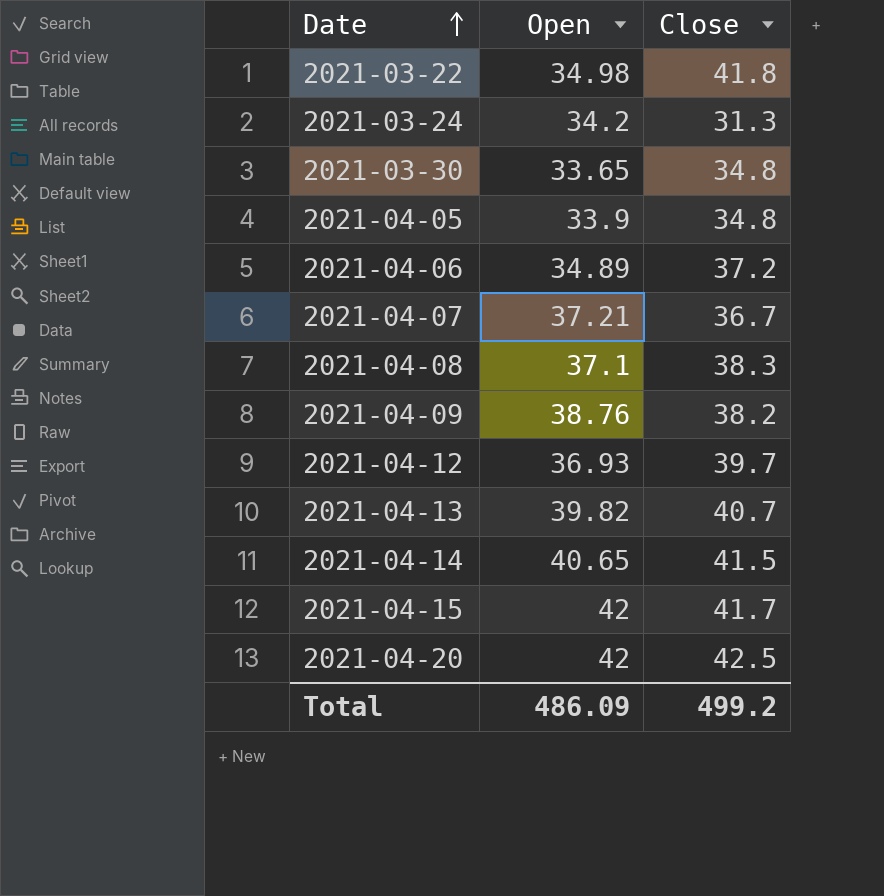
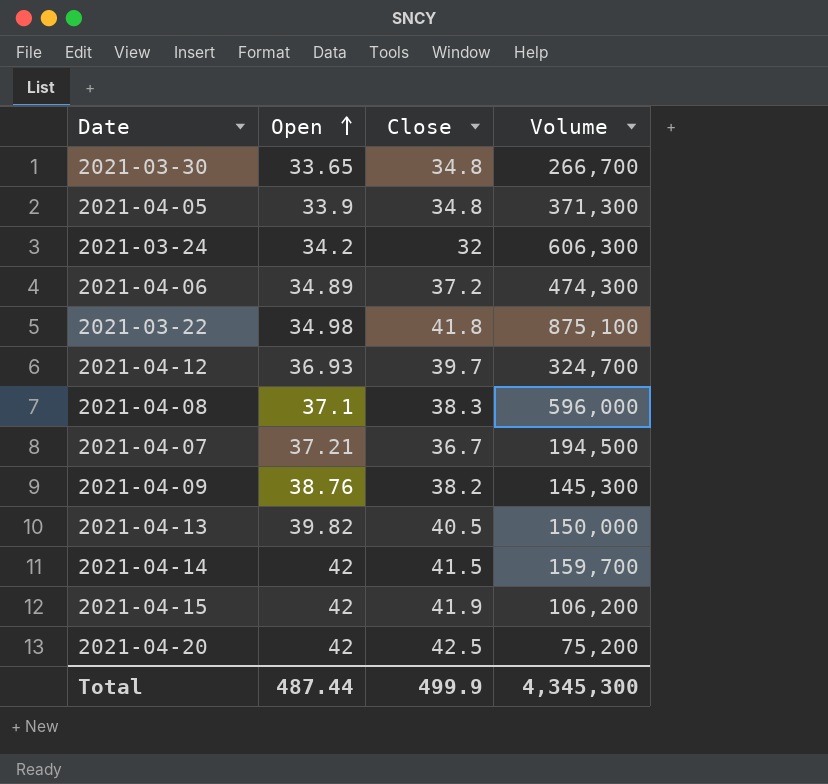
row order: Date ascending -> Open ascending
column Volume | position: none -> 4
2021-03-24 | Close: 31.3 -> 32
2021-04-13 | Close: 40.7 -> 40.5
2021-04-14 | Open: 40.65 -> 42
2021-04-15 | Close: 41.7 -> 41.9
Total | Open: 486.09 -> 487.44
Total | Close: 499.2 -> 499.9

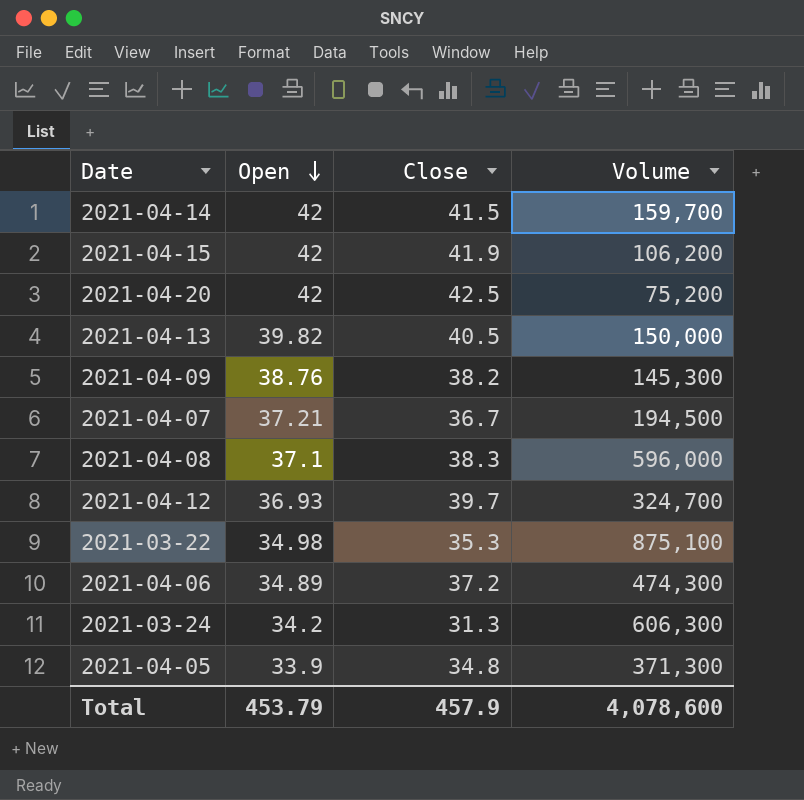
row order: Open ascending -> Open descending
row 2021-03-30: 33.65 | 34.8 | 266,700 -> none
2021-03-22 | Close: 41.8 -> 35.3
2021-03-24 | Close: 32 -> 31.3
Total | Open: 487.44 -> 453.79
Total | Close: 499.9 -> 457.9
Total | Volume: 4,345,300 -> 4,078,600

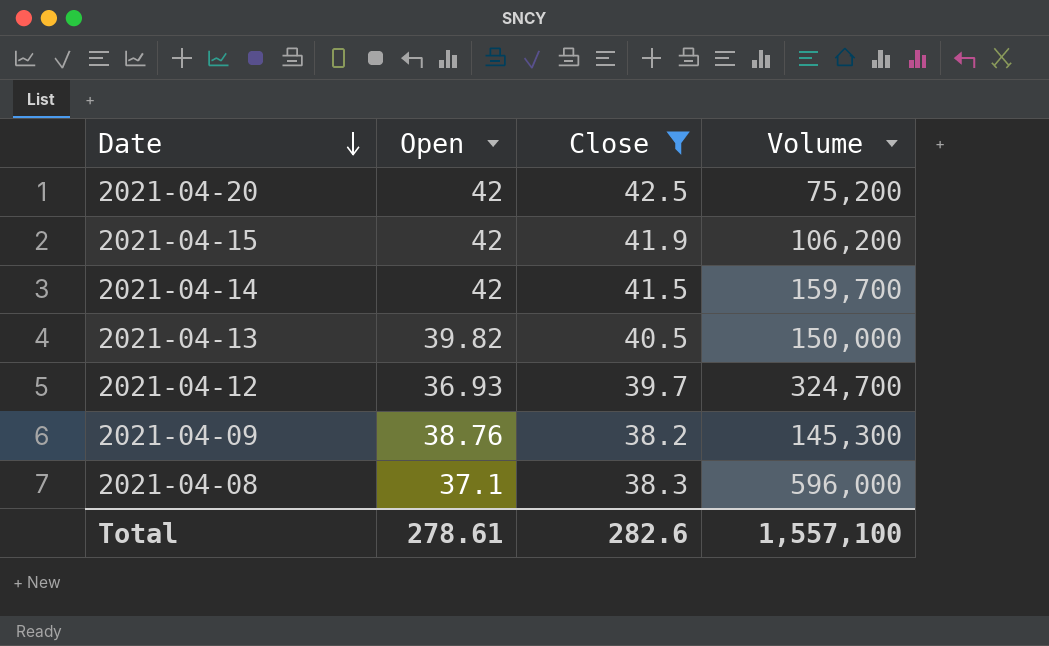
filter: none -> Close >= 38.2
row order: Open descending -> Date descending
Total | Open: 453.79 -> 278.61
Total | Close: 457.9 -> 282.6
Total | Volume: 4,078,600 -> 1,557,100

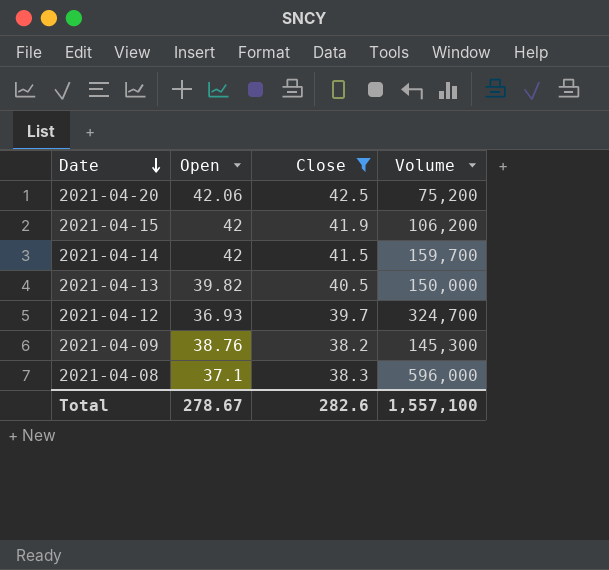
2021-04-20 | Open: 42 -> 42.06
Total | Open: 278.61 -> 278.67

